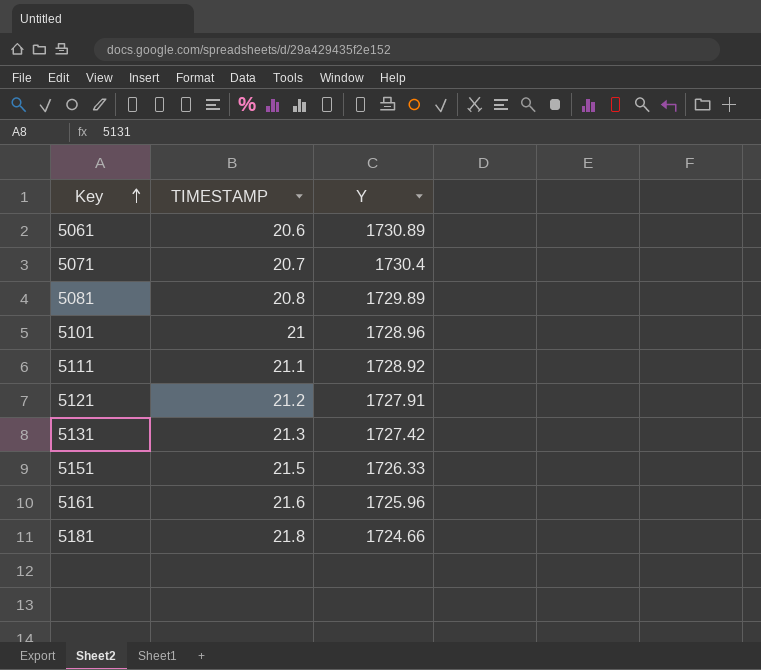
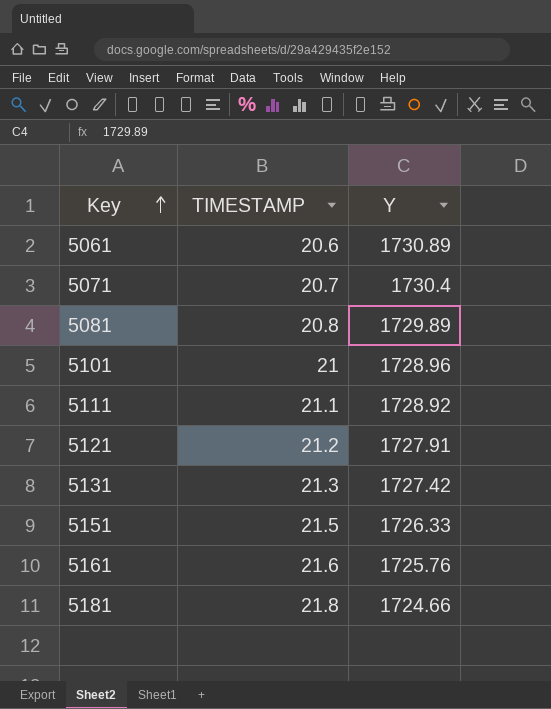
5161 | Y: 1725.96 -> 1725.76

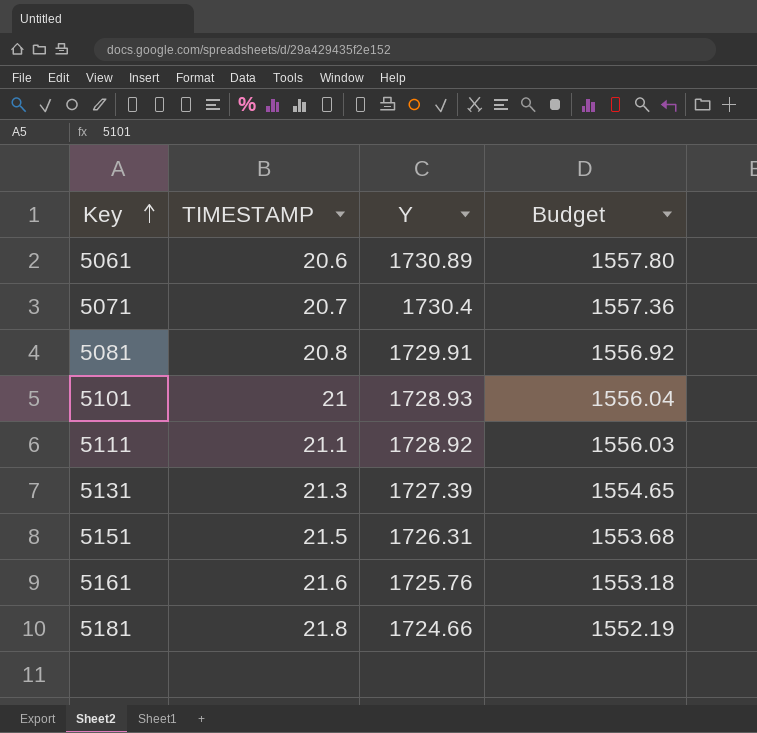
column Budget | formula: none -> [Y] * 0.9
row 5121: 21.2 | 1727.91 -> none
5081 | Y: 1729.89 -> 1729.91
5101 | Y: 1728.96 -> 1728.93
5131 | Y: 1727.42 -> 1727.39
5151 | Y: 1726.33 -> 1726.31

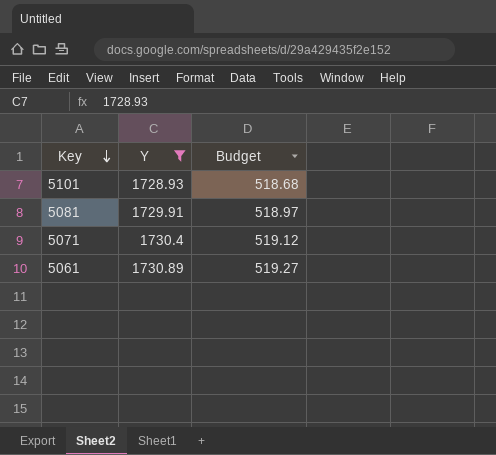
filter: none -> Y >= 1728.93
row order: Key ascending -> Key descending
column TIMESTAMP | position: 2 -> none
column Budget | formula: [Y] * 0.9 -> [Y] * 0.3

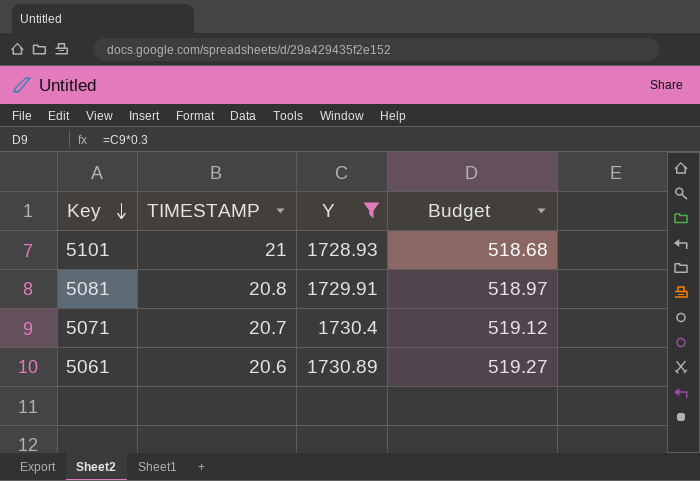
column TIMESTAMP | position: none -> 2

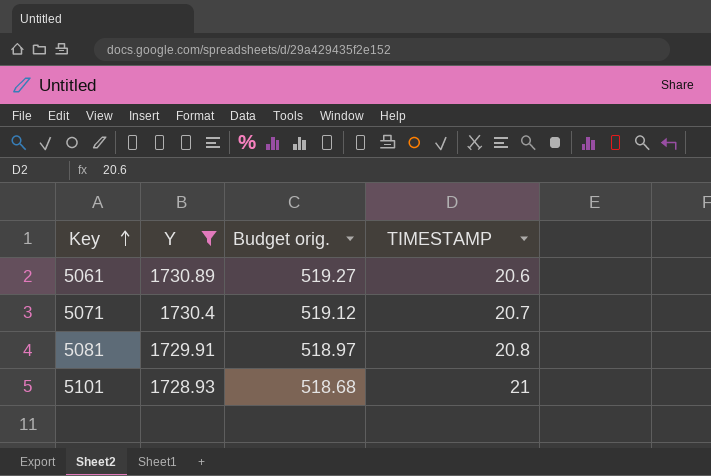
row order: Key descending -> Key ascending
column name: Budget -> Budget orig.
column TIMESTAMP | position: 2 -> 4

